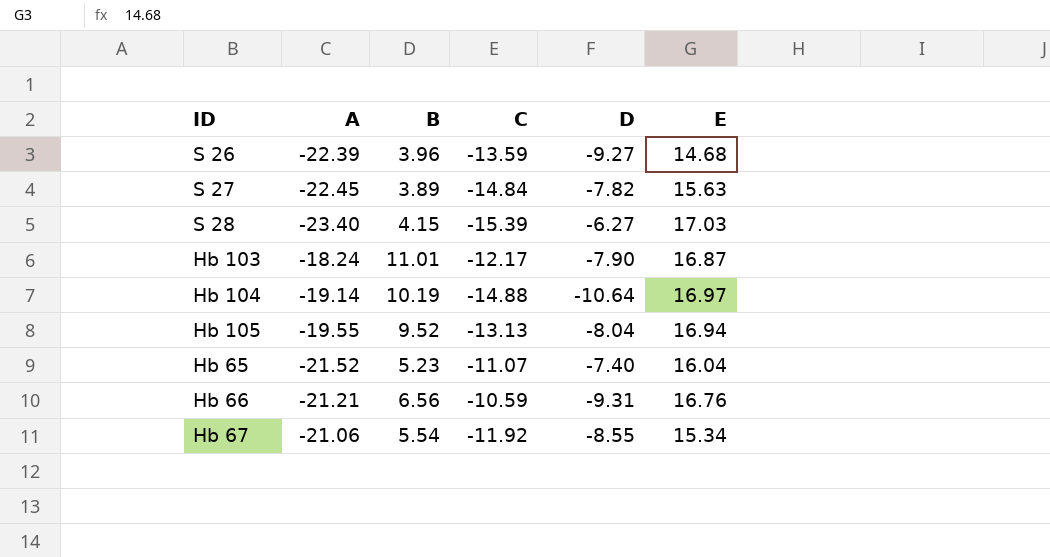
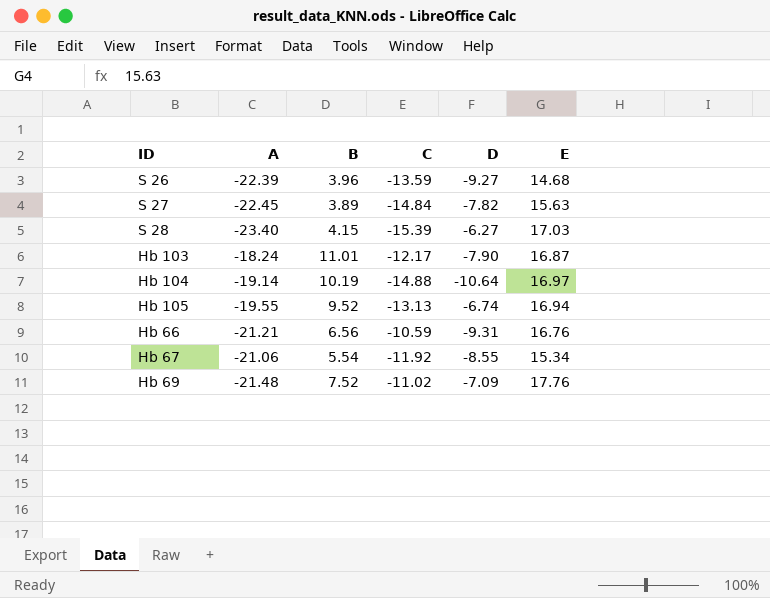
row Hb 65: -21.52 | 5.23 | -11.07 | -7.40 | 16.04 -> none
Hb 105 | D: -8.04 -> -6.74
row Hb 69: none -> -21.48 | 7.52 | -11.02 | -7.09 | 17.76

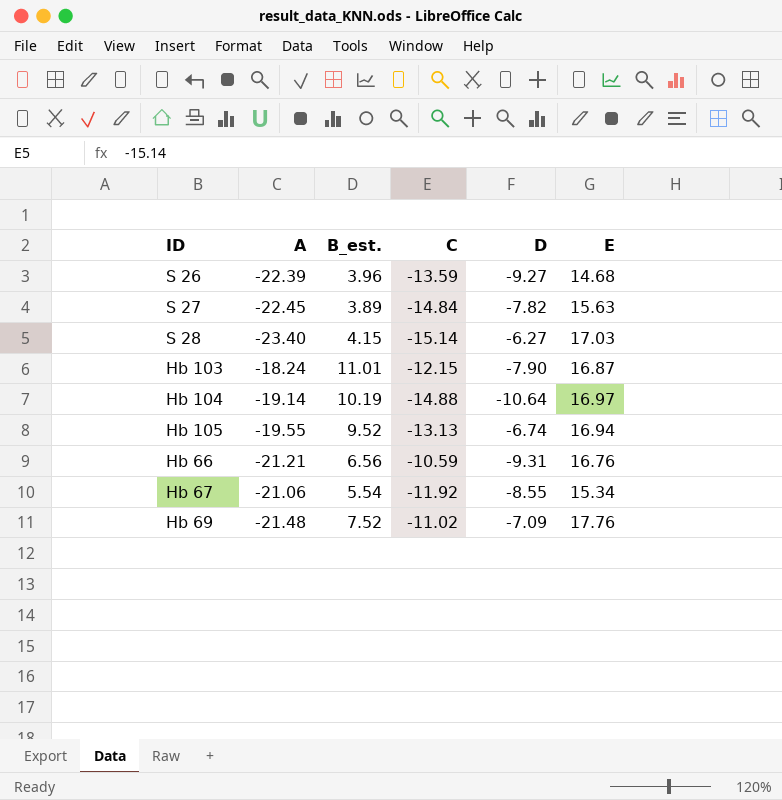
column name: B -> B_est.
S 28 | C: -15.39 -> -15.14
Hb 103 | C: -12.17 -> -12.15

